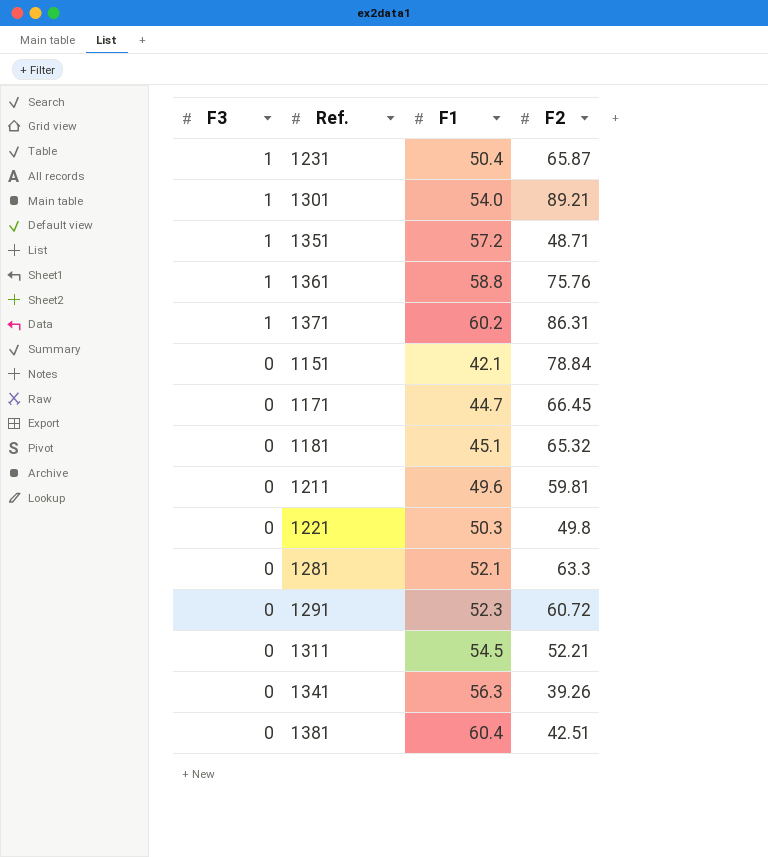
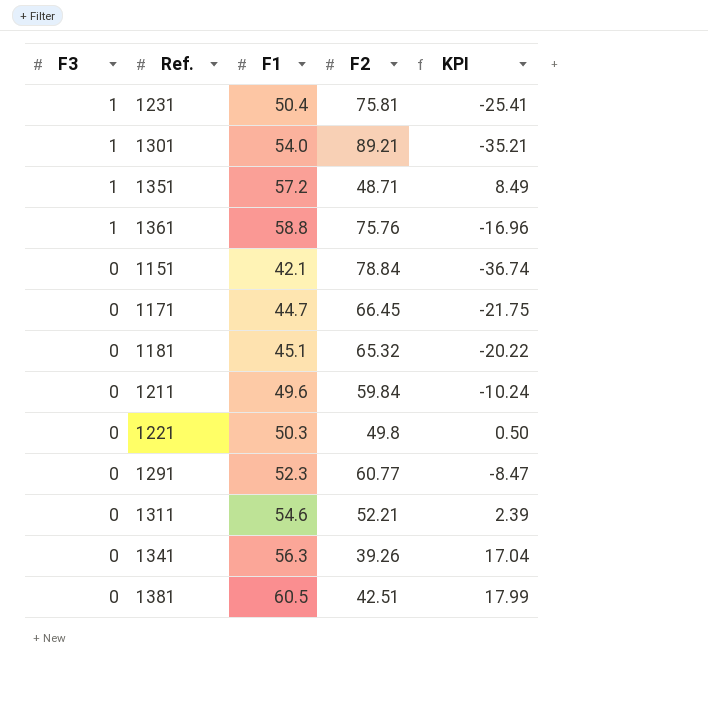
column KPI | formula: none -> [F1] - [F2]
row 1371: 1 | 60.2 | 86.31 -> none
row 1281: 0 | 52.1 | 63.3 -> none
1231 | F2: 65.87 -> 75.81
1211 | F2: 59.81 -> 59.84
1291 | F2: 60.72 -> 60.77
1311 | F1: 54.5 -> 54.6
1381 | F1: 60.4 -> 60.5

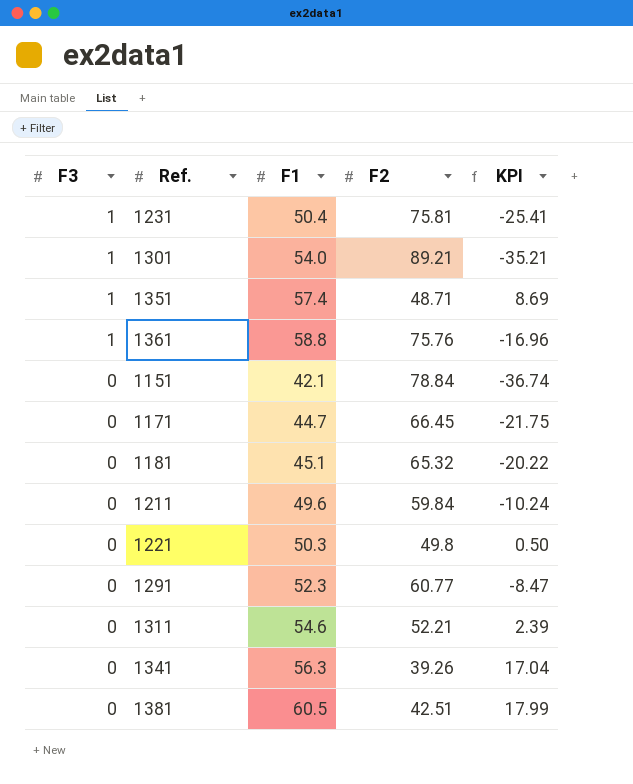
1351 | F1: 57.2 -> 57.4
1351 | KPI: 8.49 -> 8.69

